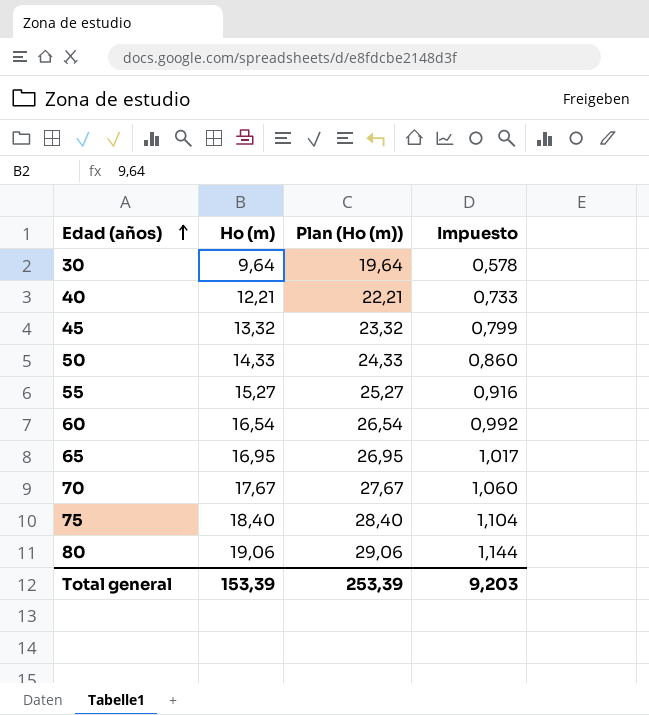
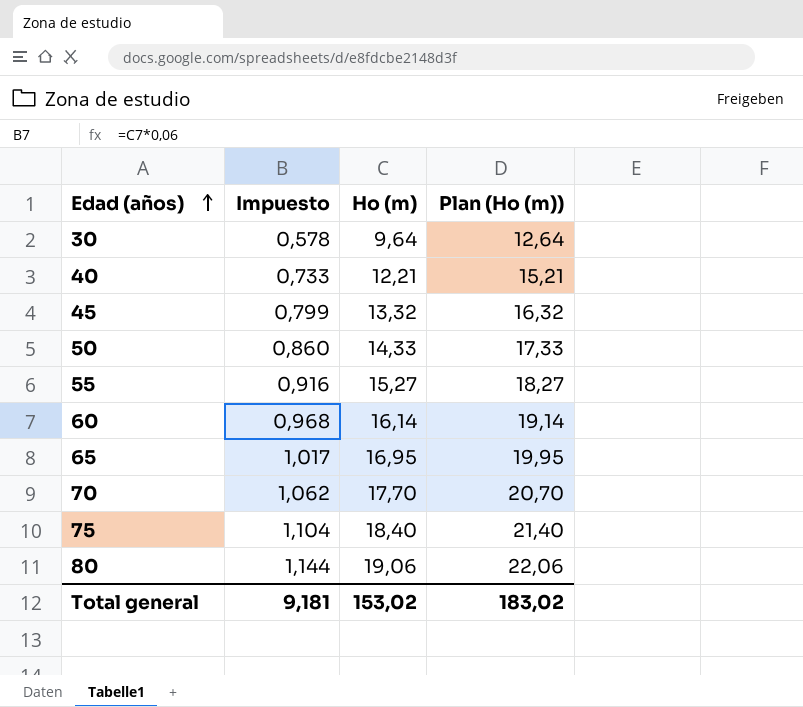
column Impuesto | position: 4 -> 2
column Plan (Ho (m)) | formula: [Ho (m)] + 10 -> [Ho (m)] + 3
60 | Impuesto: 0,992 -> 0,968
60 | Ho (m): 16,54 -> 16,14
70 | Impuesto: 1,060 -> 1,062
70 | Ho (m): 17,67 -> 17,70
Total general | Impuesto: 9,203 -> 9,181
Total general | Ho (m): 153,39 -> 153,02
Total general | Plan (Ho (m)): 253,39 -> 183,02

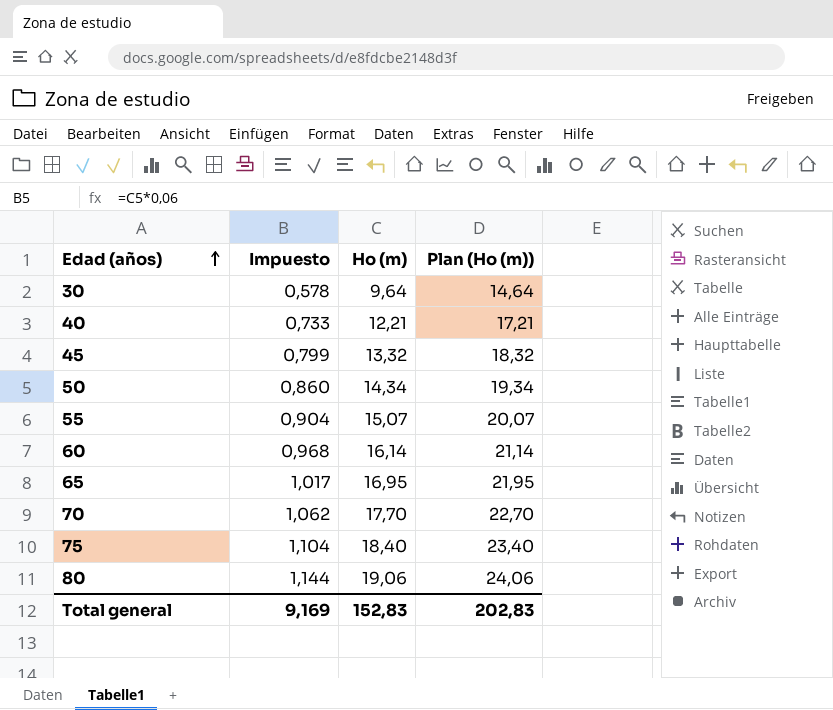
column Plan (Ho (m)) | formula: [Ho (m)] + 3 -> [Ho (m)] + 5
50 | Ho (m): 14,33 -> 14,34
55 | Impuesto: 0,916 -> 0,904
55 | Ho (m): 15,27 -> 15,07
Total general | Impuesto: 9,181 -> 9,169
Total general | Ho (m): 153,02 -> 152,83
Total general | Plan (Ho (m)): 183,02 -> 202,83

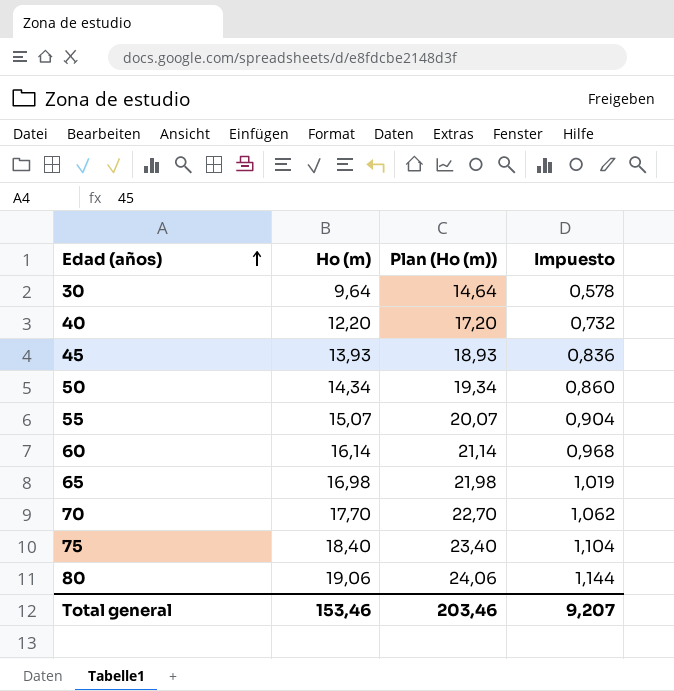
column Impuesto | position: 2 -> 4
40 | Ho (m): 12,21 -> 12,20
40 | Plan (Ho (m)): 17,21 -> 17,20
40 | Impuesto: 0,733 -> 0,732
45 | Ho (m): 13,32 -> 13,93
45 | Plan (Ho (m)): 18,32 -> 18,93
45 | Impuesto: 0,799 -> 0,836
65 | Ho (m): 16,95 -> 16,98
65 | Plan (Ho (m)): 21,95 -> 21,98
65 | Impuesto: 1,017 -> 1,019
Total general | Ho (m): 152,83 -> 153,46
Total general | Plan (Ho (m)): 202,83 -> 203,46
Total general | Impuesto: 9,169 -> 9,207

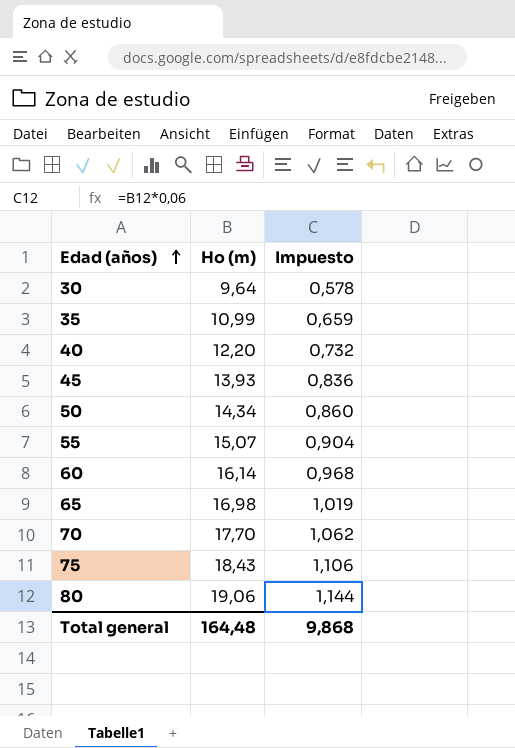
column Plan (Ho (m)) | formula: [Ho (m)] + 5 -> none
row 35: none -> 10,99 | 0,659
75 | Ho (m): 18,40 -> 18,43
75 | Impuesto: 1,104 -> 1,106
Total general | Ho (m): 153,46 -> 164,48
Total general | Impuesto: 9,207 -> 9,868

